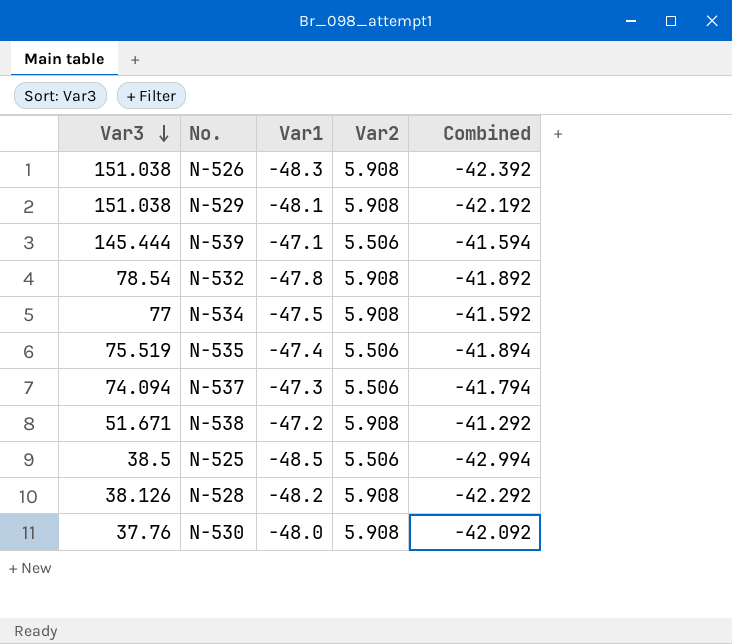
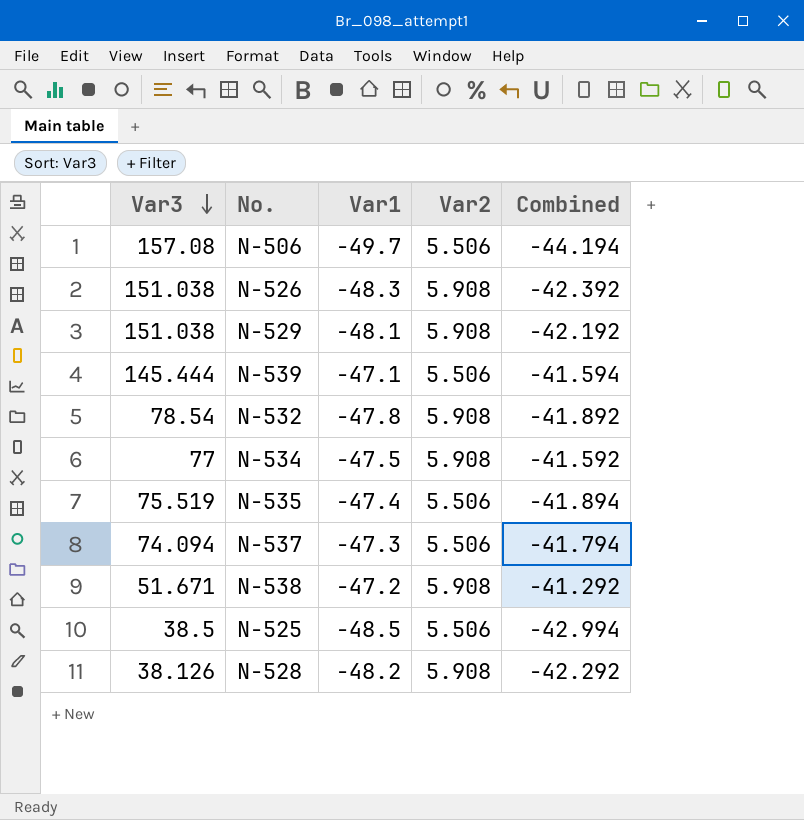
row N-530: 37.76 | -48.0 | 5.908 | -42.092 -> none
row N-506: none -> 157.08 | -49.7 | 5.506 | -44.194

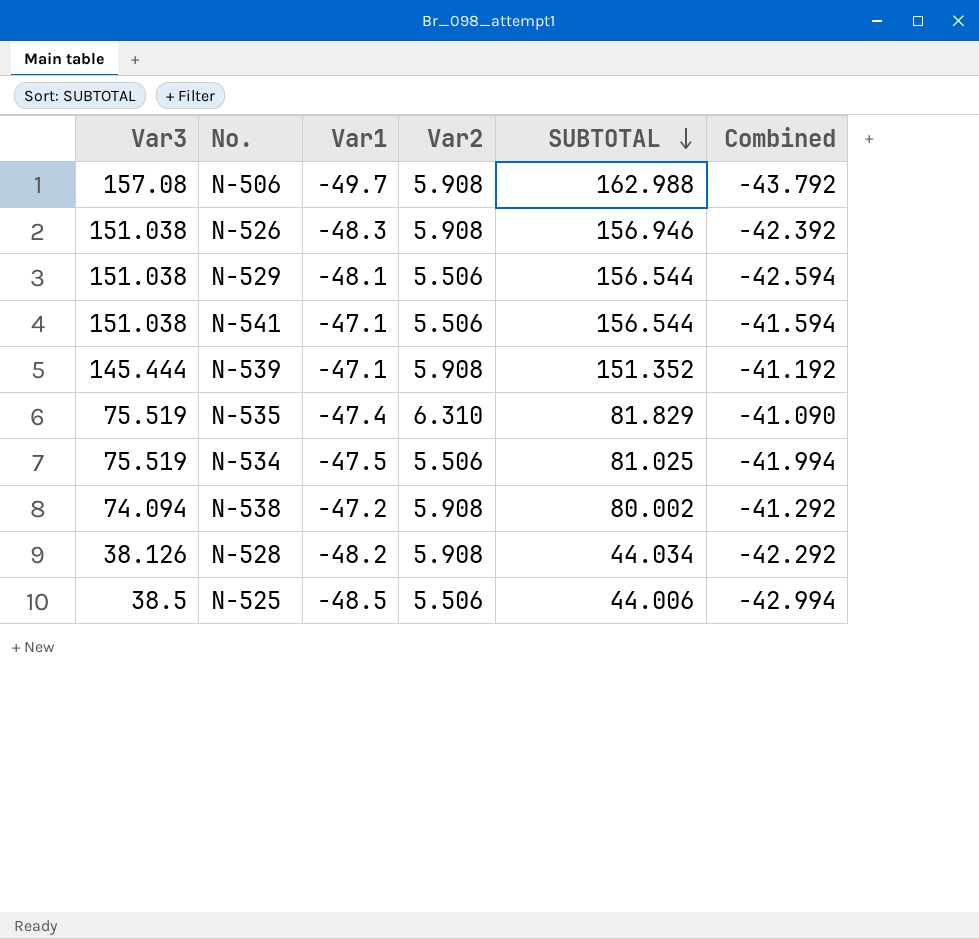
row order: Var3 descending -> SUBTOTAL descending
column SUBTOTAL | formula: none -> [Var3] + [Var2]
row N-532: 78.54 | -47.8 | 5.908 | -41.892 -> none
row N-537: 74.094 | -47.3 | 5.506 | -41.794 -> none
N-506 | Var2: 5.506 -> 5.908
N-506 | Combined: -44.194 -> -43.792
N-529 | Var2: 5.908 -> 5.506
N-529 | Combined: -42.192 -> -42.594
row N-541: none -> 151.038 | -47.1 | 5.506 | 156.544 | -41.594
N-539 | Var2: 5.506 -> 5.908
N-539 | Combined: -41.594 -> -41.192
N-535 | Var2: 5.506 -> 6.310
N-535 | Combined: -41.894 -> -41.090
N-534 | Var3: 77 -> 75.519
N-534 | Var2: 5.908 -> 5.506
N-534 | Combined: -41.592 -> -41.994
N-538 | Var3: 51.671 -> 74.094

